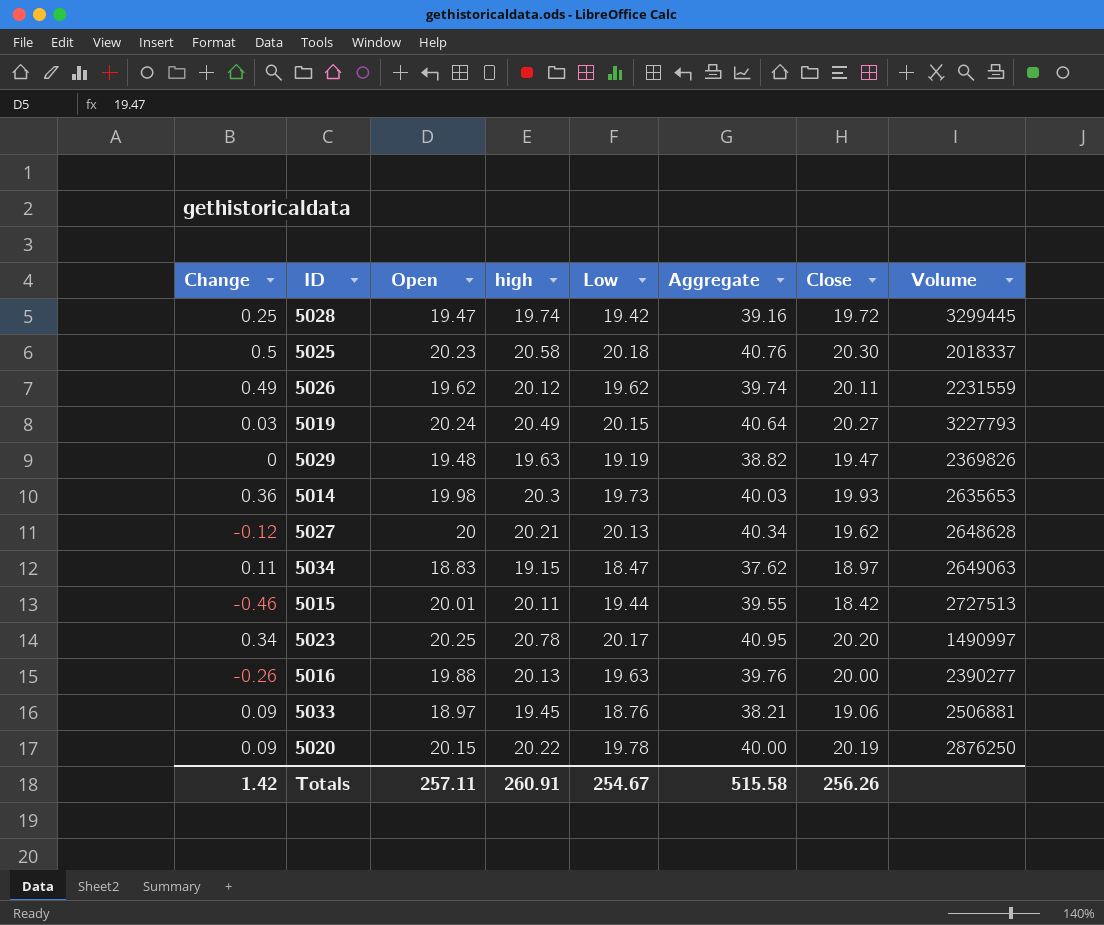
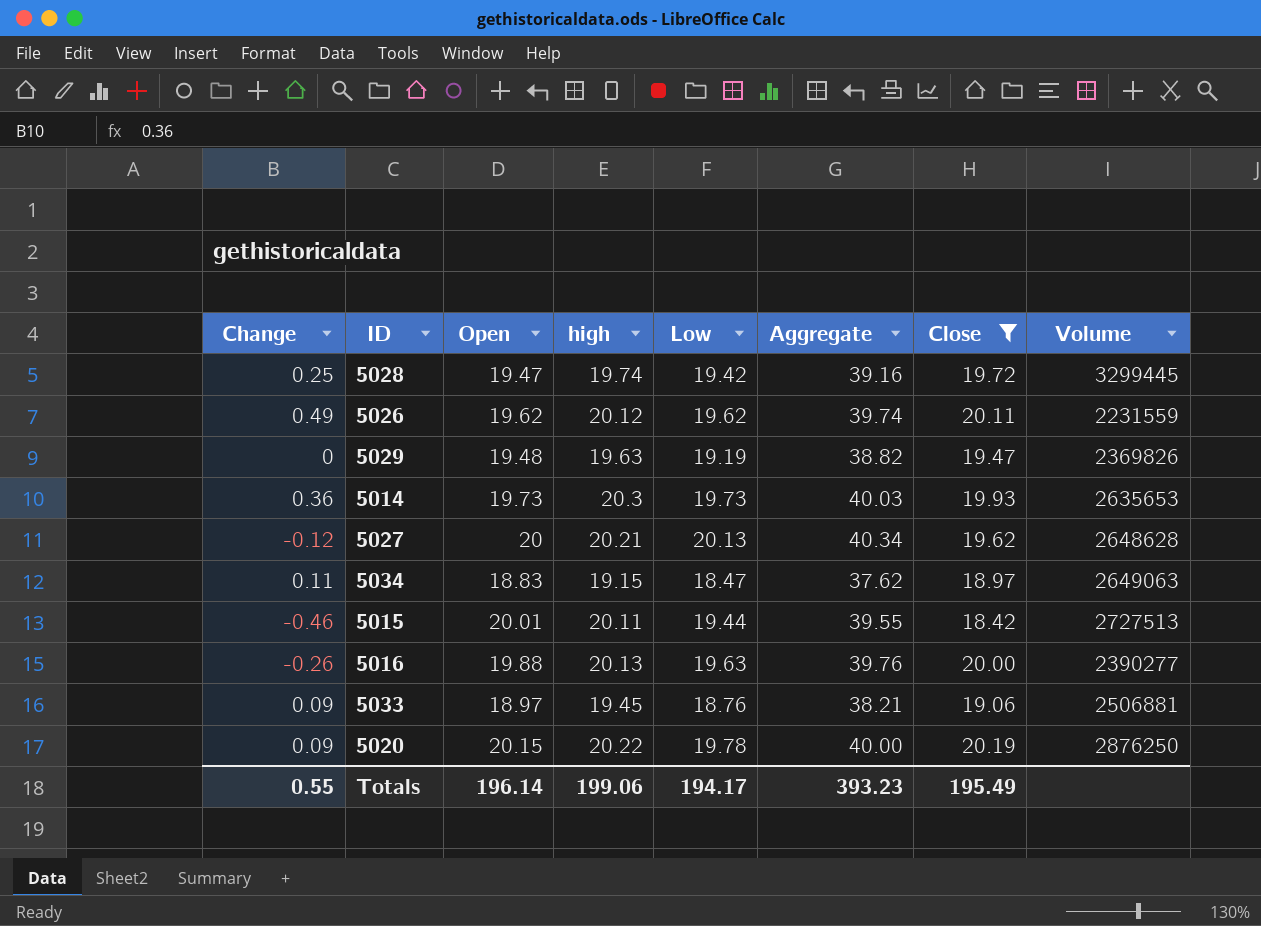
filter: none -> Close <= 20.19
5014 | Open: 19.98 -> 19.73
Totals | Change: 1.42 -> 0.55
Totals | Open: 257.11 -> 196.14
Totals | high: 260.91 -> 199.06
Totals | Low: 254.67 -> 194.17
Totals | Aggregate: 515.58 -> 393.23
Totals | Close: 256.26 -> 195.49

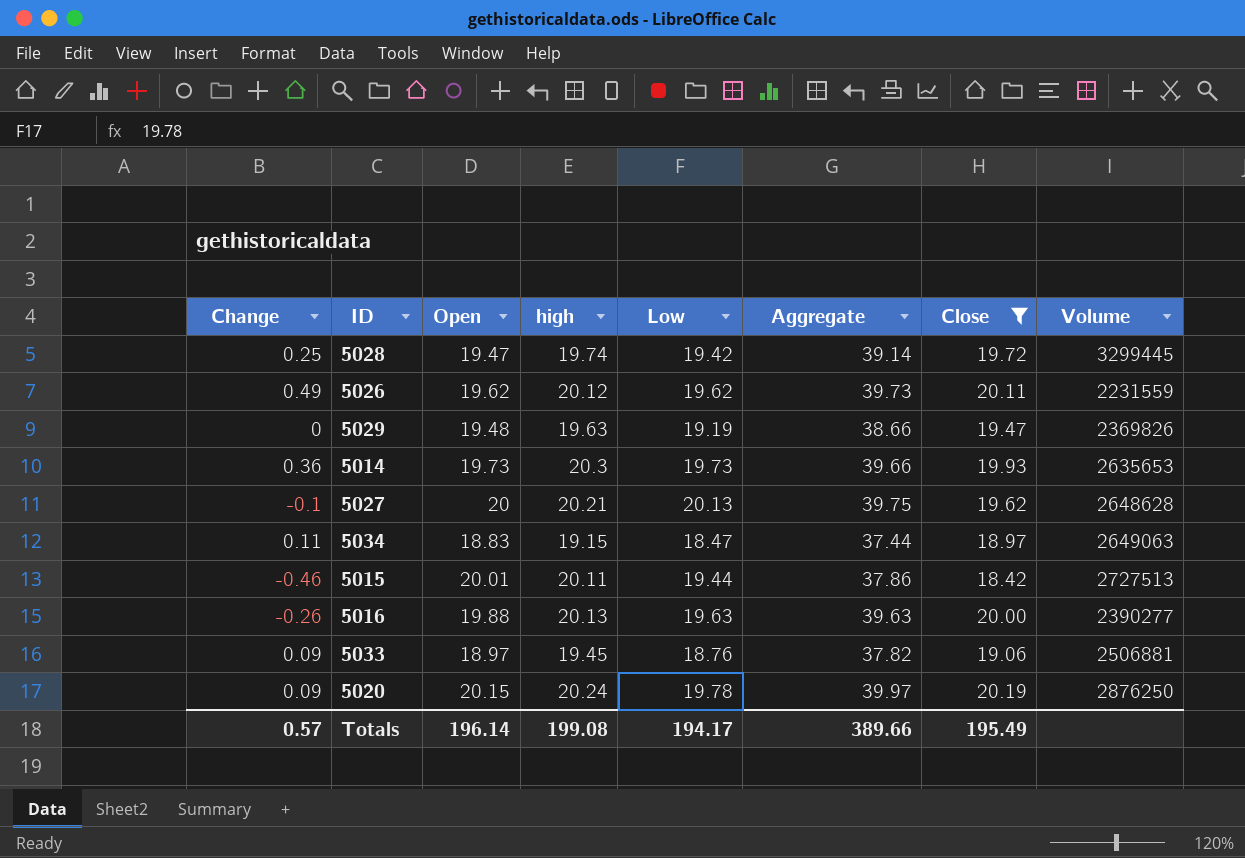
column Aggregate | formula: [high] + [Low] -> [Low] + [Close]
5027 | Change: -0.12 -> -0.1
5020 | high: 20.22 -> 20.24
Totals | Change: 0.55 -> 0.57
Totals | high: 199.06 -> 199.08
Totals | Aggregate: 393.23 -> 389.66

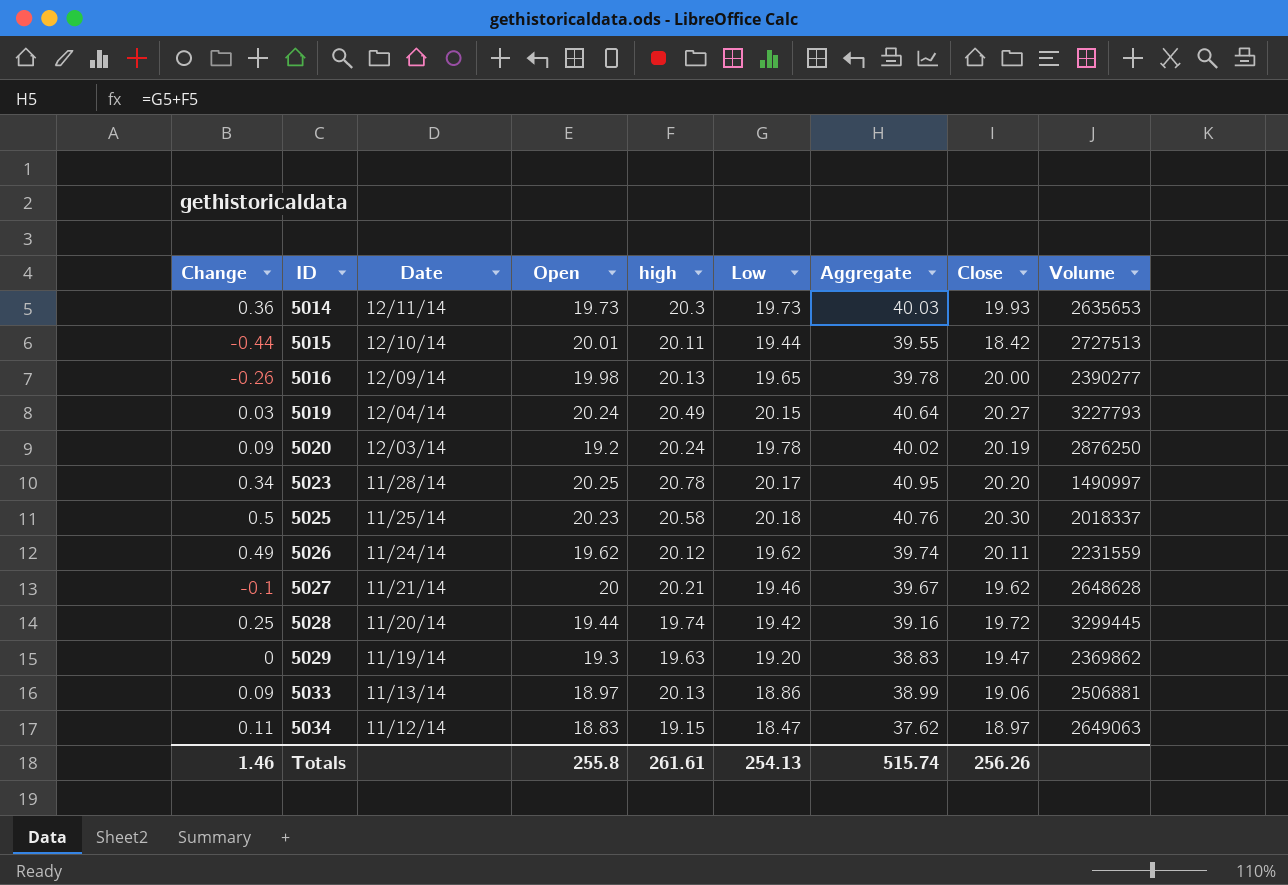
filter: Close <= 20.19 -> none
row order: none -> ID ascending
column Date | position: none -> 3
column Aggregate | formula: [Low] + [Close] -> [high] + [Low]
5015 | Change: -0.46 -> -0.44
5016 | Open: 19.88 -> 19.98
5016 | Low: 19.63 -> 19.65
5020 | Open: 20.15 -> 19.2
5027 | Low: 20.13 -> 19.46
5028 | Open: 19.47 -> 19.44
5029 | Open: 19.48 -> 19.3
5029 | Low: 19.19 -> 19.20
5029 | Volume: 2369826 -> 2369862
5033 | high: 19.45 -> 20.13
5033 | Low: 18.76 -> 18.86
Totals | Change: 0.57 -> 1.46
Totals | Open: 196.14 -> 255.8
Totals | high: 199.08 -> 261.61
Totals | Low: 194.17 -> 254.13
Totals | Aggregate: 389.66 -> 515.74
Totals | Close: 195.49 -> 256.26

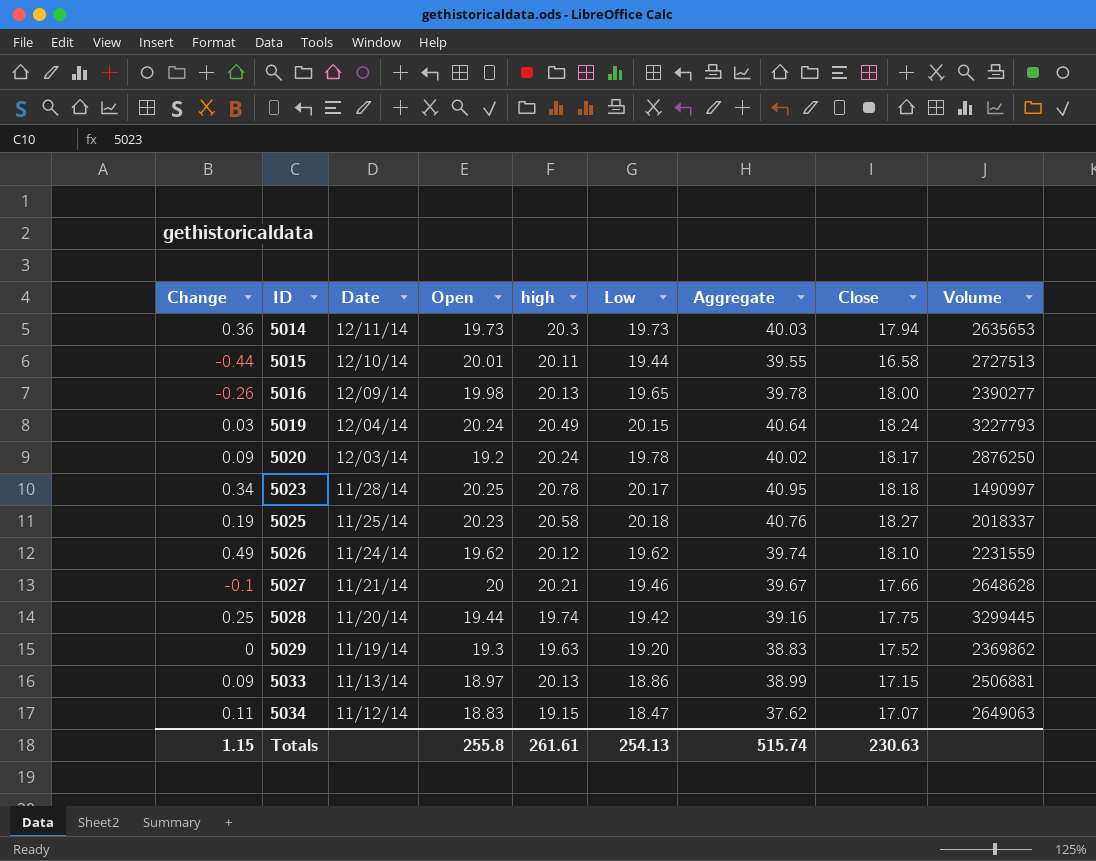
5014 | Close: 19.93 -> 17.94
5015 | Close: 18.42 -> 16.58
5016 | Close: 20.00 -> 18.00
5019 | Close: 20.27 -> 18.24
5020 | Close: 20.19 -> 18.17
5023 | Close: 20.20 -> 18.18
5025 | Change: 0.5 -> 0.19
5025 | Close: 20.30 -> 18.27
5026 | Close: 20.11 -> 18.10
5027 | Close: 19.62 -> 17.66
5028 | Close: 19.72 -> 17.75
5029 | Close: 19.47 -> 17.52
5033 | Close: 19.06 -> 17.15
5034 | Close: 18.97 -> 17.07
Totals | Change: 1.46 -> 1.15
Totals | Close: 256.26 -> 230.63

